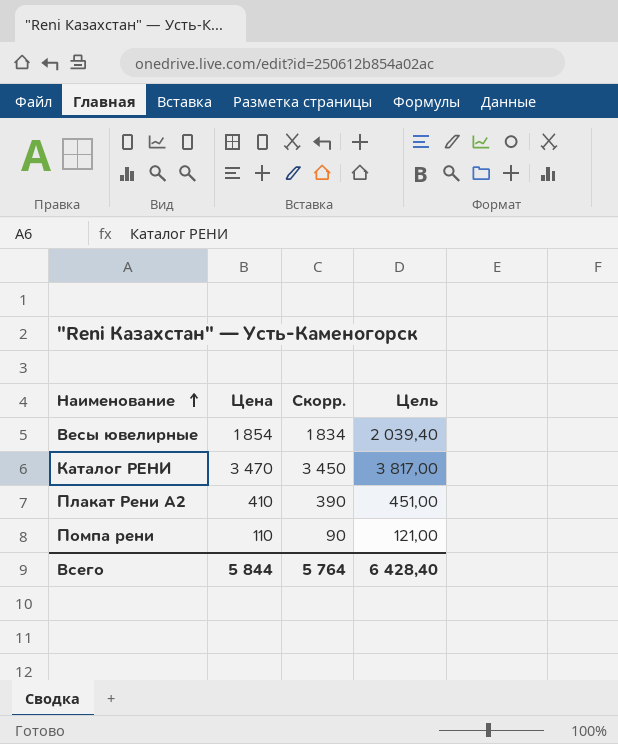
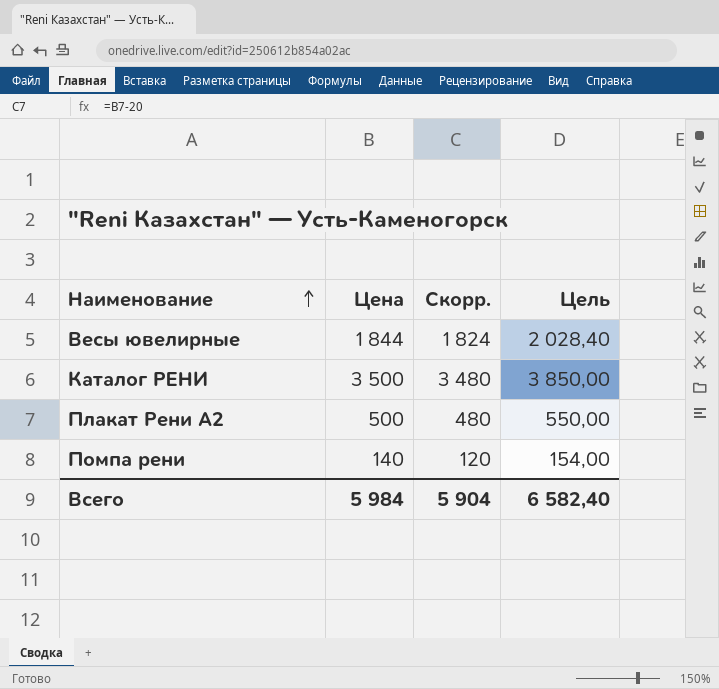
Весы ювелирные | Цена: 1 854 -> 1 844
Весы ювелирные | Скорр.: 1 834 -> 1 824
Весы ювелирные | Цель: 2 039,40 -> 2 028,40
Каталог РЕНИ | Цена: 3 470 -> 3 500
Каталог РЕНИ | Скорр.: 3 450 -> 3 480
Каталог РЕНИ | Цель: 3 817,00 -> 3 850,00
Плакат Рени А2 | Цена: 410 -> 500
Плакат Рени А2 | Скорр.: 390 -> 480
Плакат Рени А2 | Цель: 451,00 -> 550,00
Помпа рени | Цена: 110 -> 140
Помпа рени | Скорр.: 90 -> 120
Помпа рени | Цель: 121,00 -> 154,00
Всего | Цена: 5 844 -> 5 984
Всего | Скорр.: 5 764 -> 5 904
Всего | Цель: 6 428,40 -> 6 582,40

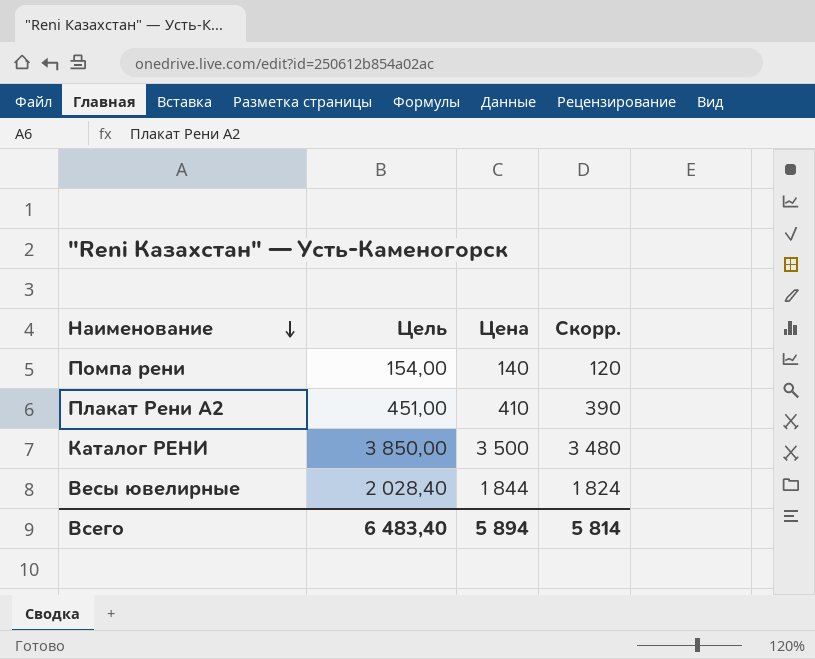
row order: Наименование ascending -> Наименование descending
column Цель | position: 4 -> 2
Плакат Рени А2 | Цель: 550,00 -> 451,00
Плакат Рени А2 | Цена: 500 -> 410
Плакат Рени А2 | Скорр.: 480 -> 390
Всего | Цель: 6 582,40 -> 6 483,40
Всего | Цена: 5 984 -> 5 894
Всего | Скорр.: 5 904 -> 5 814

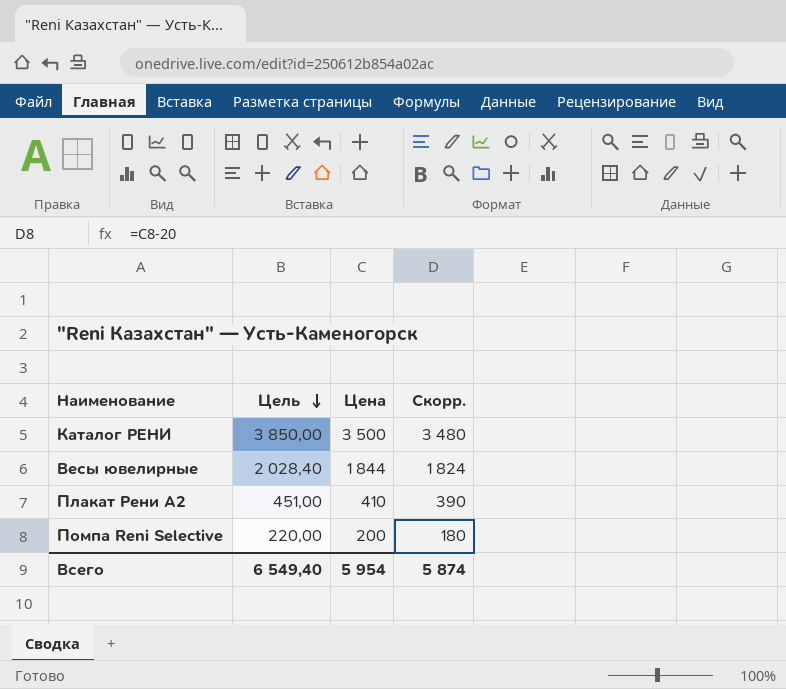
row order: Наименование descending -> Цель descending
row Помпа рени: 154,00 | 140 | 120 -> none
row Помпа Reni Selective: none -> 220,00 | 200 | 180
Всего | Цель: 6 483,40 -> 6 549,40
Всего | Цена: 5 894 -> 5 954
Всего | Скорр.: 5 814 -> 5 874

